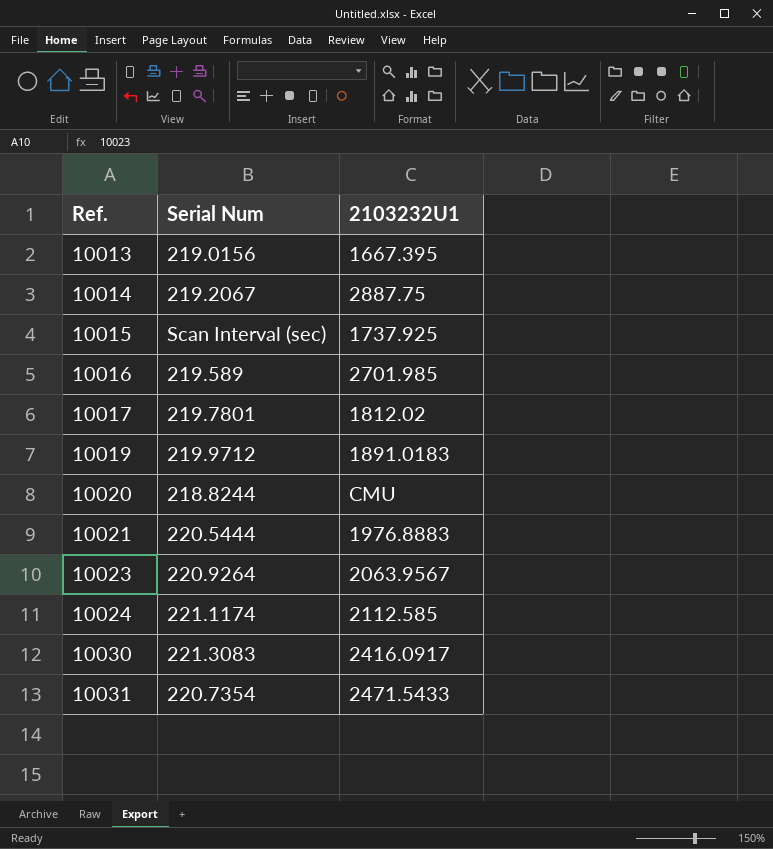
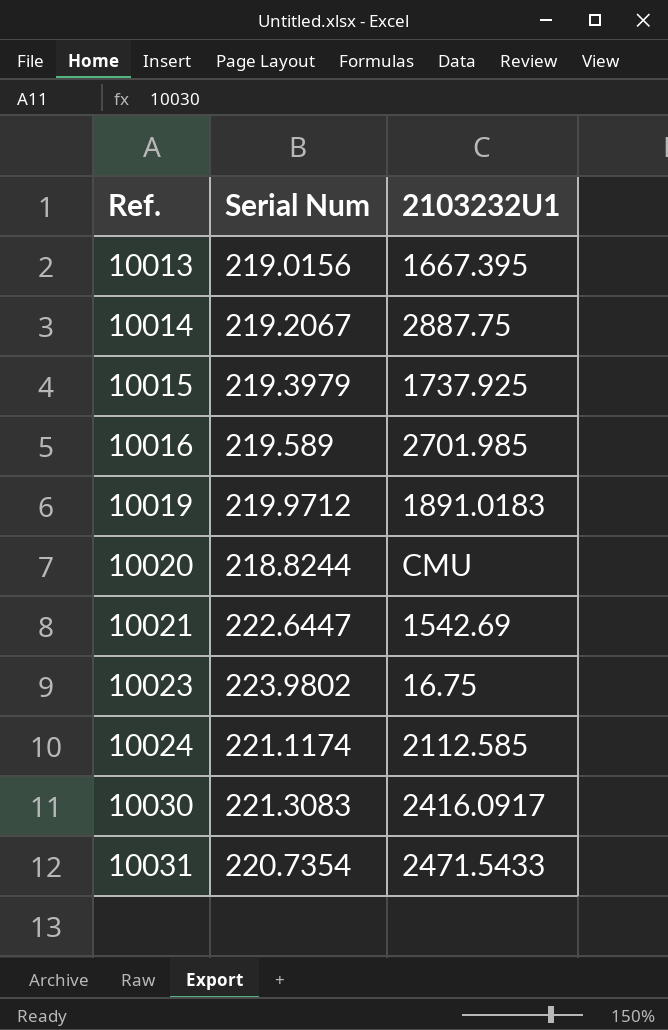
row 10017: 219.7801 | 1812.02 -> none
10015 | Serial Num: Scan Interval (sec) -> 219.3979
10021 | Serial Num: 220.5444 -> 222.6447
10021 | 2103232U1: 1976.8883 -> 1542.69
10023 | Serial Num: 220.9264 -> 223.9802
10023 | 2103232U1: 2063.9567 -> 16.75

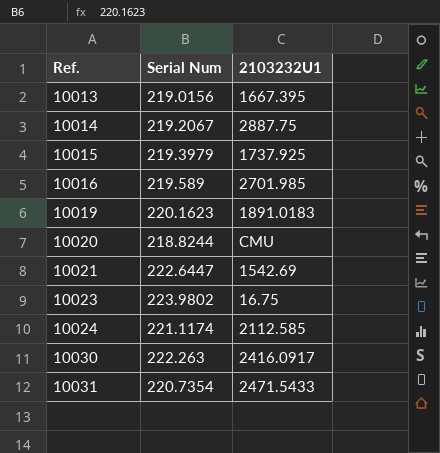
10019 | Serial Num: 219.9712 -> 220.1623
10030 | Serial Num: 221.3083 -> 222.263

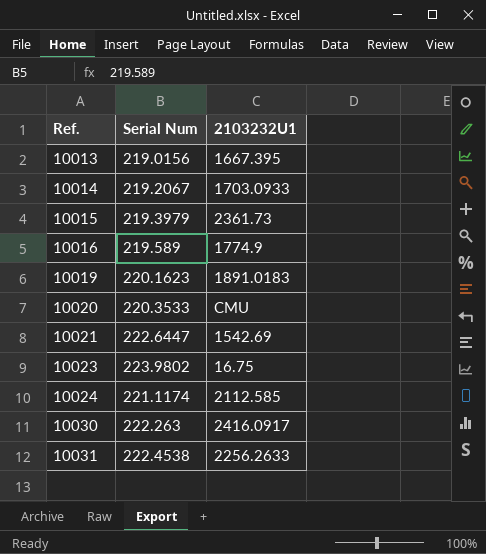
10014 | 2103232U1: 2887.75 -> 1703.0933
10015 | 2103232U1: 1737.925 -> 2361.73
10016 | 2103232U1: 2701.985 -> 1774.9
10020 | Serial Num: 218.8244 -> 220.3533
10031 | Serial Num: 220.7354 -> 222.4538
10031 | 2103232U1: 2471.5433 -> 2256.2633

